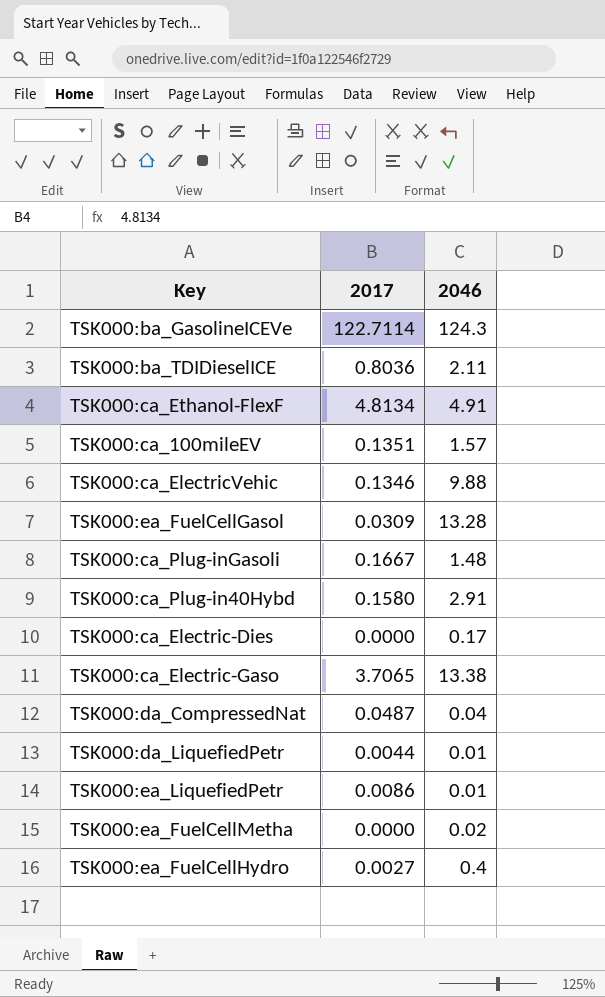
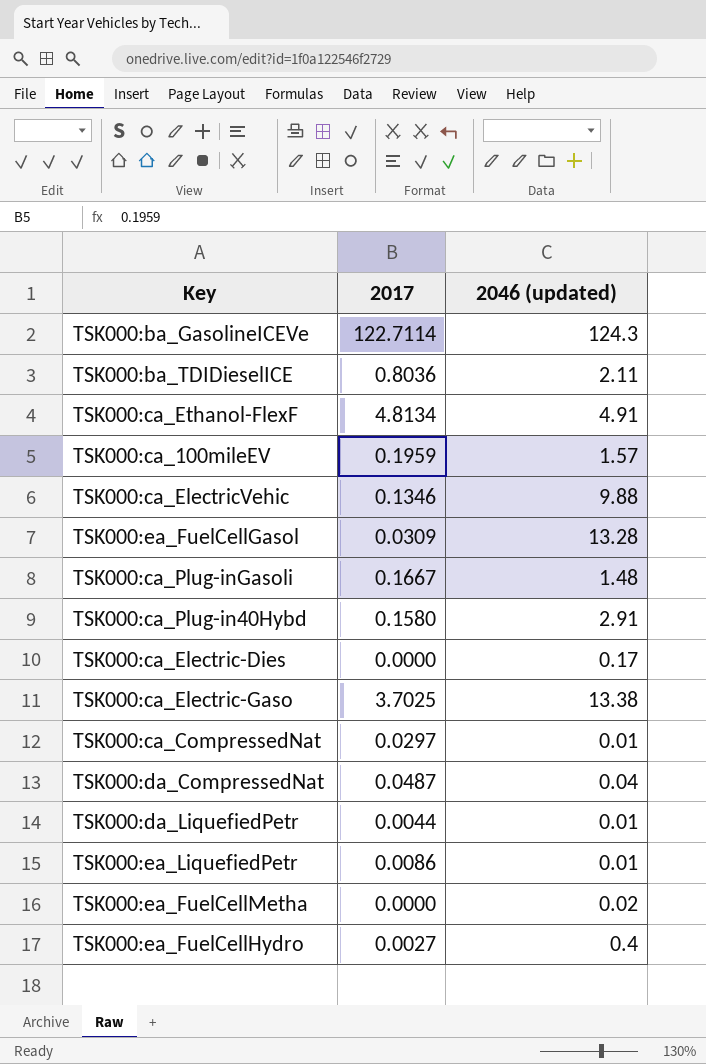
column name: 2046 -> 2046 (updated)
TSK000:ca_100mileEV | 2017: 0.1351 -> 0.1959
TSK000:ca_Electric-Gaso | 2017: 3.7065 -> 3.7025
row TSK000:ca_CompressedNat: none -> 0.0297 | 0.01

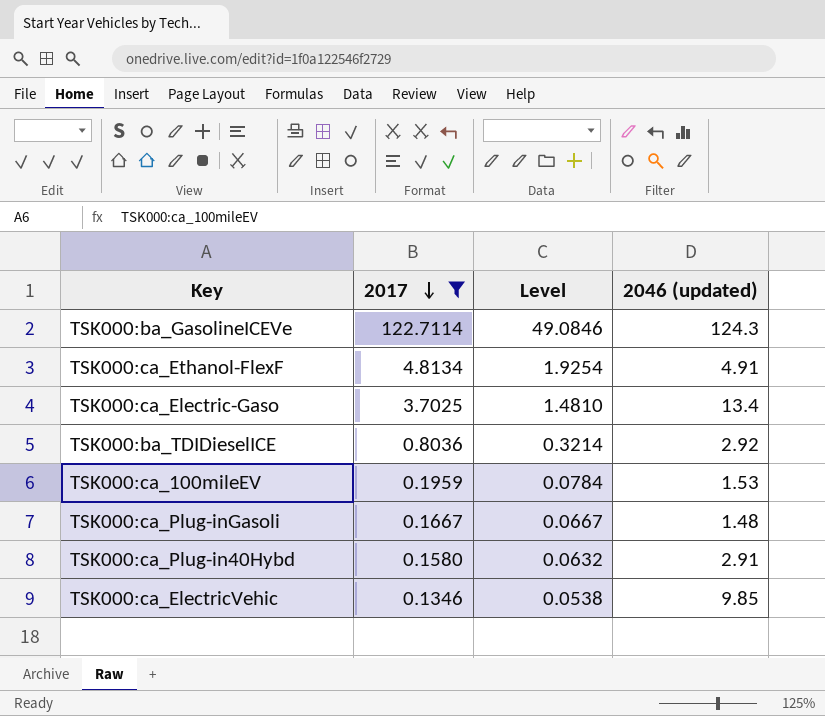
filter: none -> 2017 >= 0.1346
row order: none -> 2017 descending
column Level | formula: none -> [2017] * 0.4
TSK000:ca_Electric-Gaso | 2046 (updated): 13.38 -> 13.4
TSK000:ba_TDIDieselICE | 2046 (updated): 2.11 -> 2.92
TSK000:ca_100mileEV | 2046 (updated): 1.57 -> 1.53
TSK000:ca_ElectricVehic | 2046 (updated): 9.88 -> 9.85

